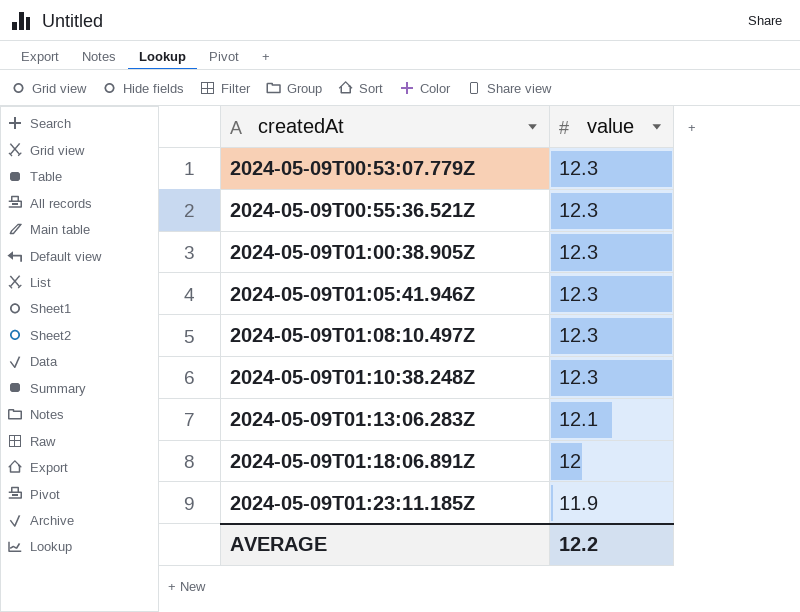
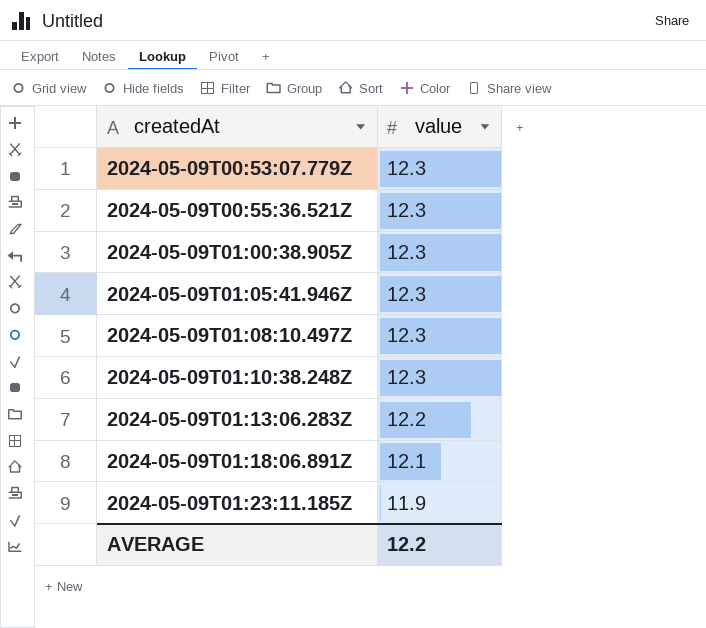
2024-05-09T01:13:06.283Z | value: 12.1 -> 12.2
2024-05-09T01:18:06.891Z | value: 12 -> 12.1

